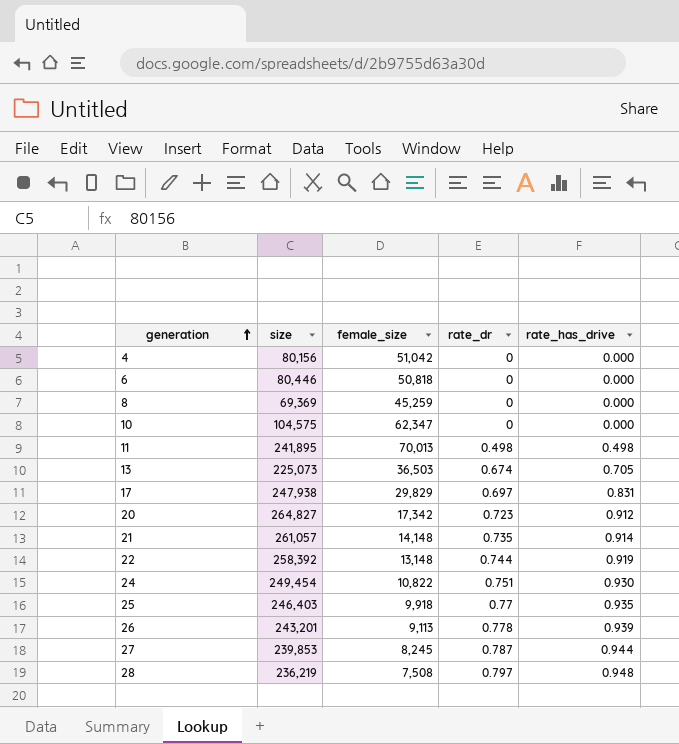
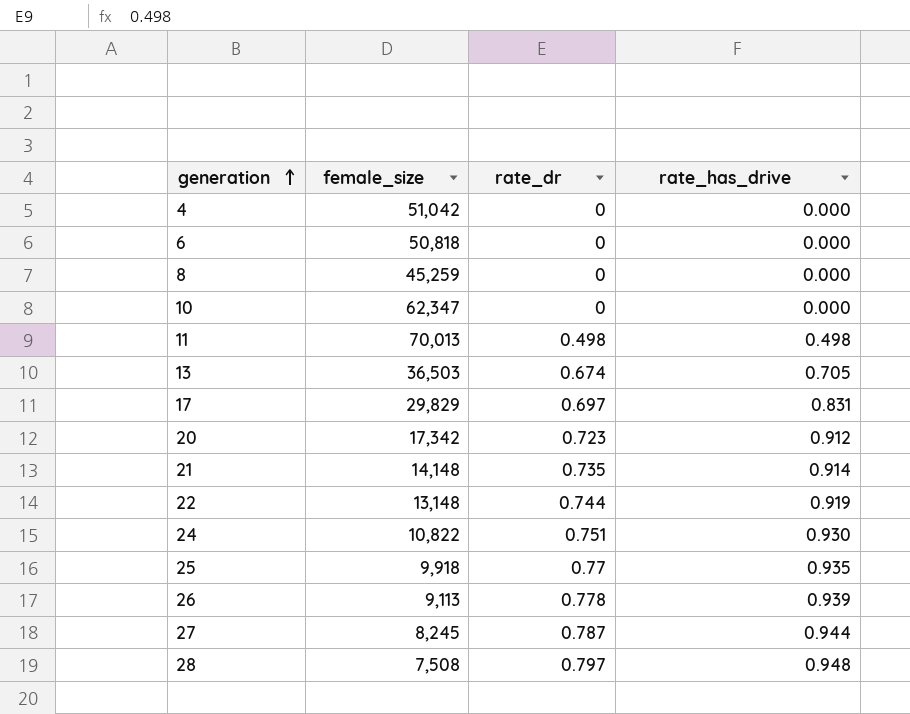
column size | position: 2 -> none

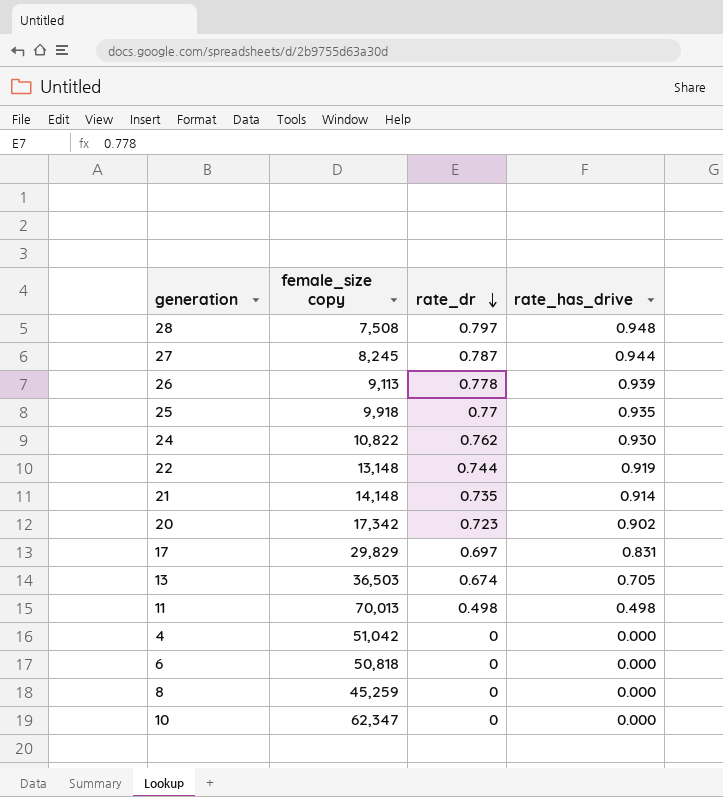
row order: generation ascending -> rate_dr descending
column name: female_size -> female_size copy
24 | rate_dr: 0.751 -> 0.762
20 | rate_has_drive: 0.912 -> 0.902

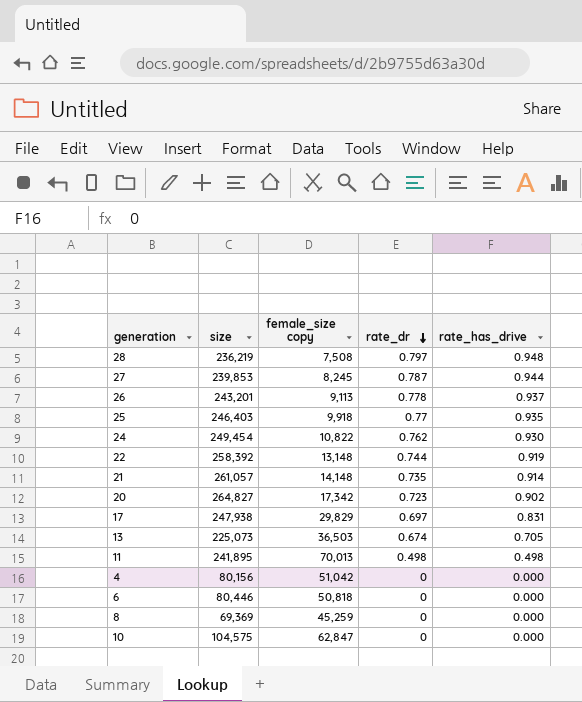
column size | position: none -> 2
26 | rate_has_drive: 0.939 -> 0.937
10 | female_size copy: 62,347 -> 62,847

